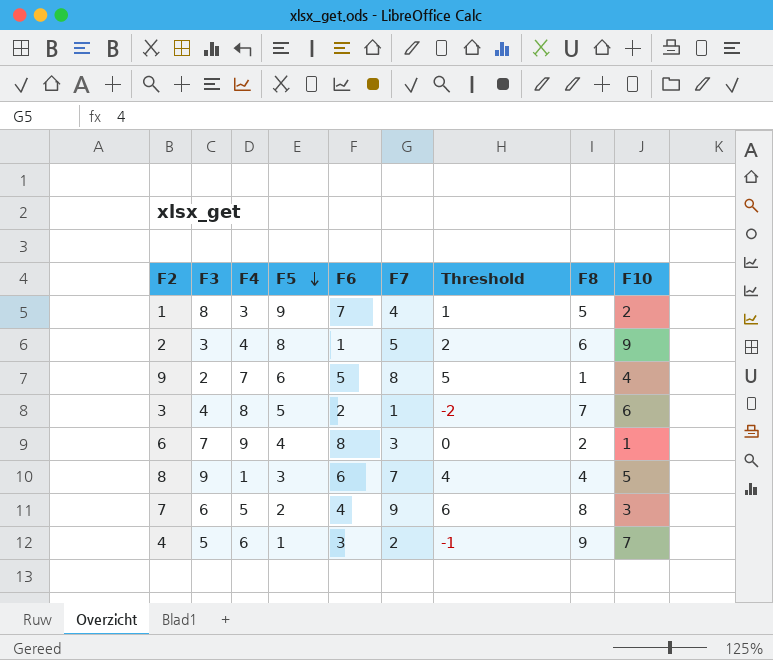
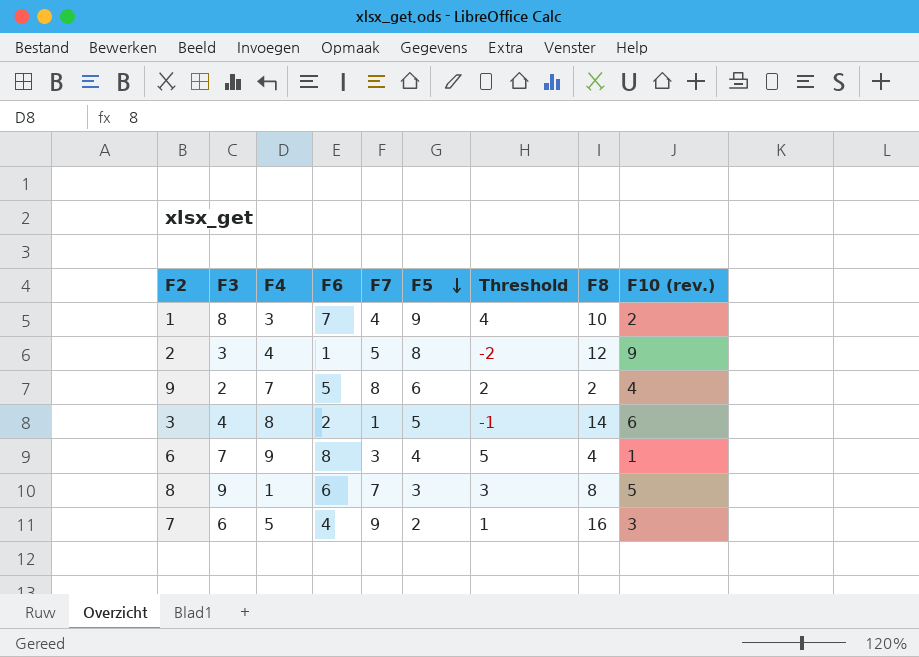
column F5 | position: 4 -> 6
column Threshold | formula: [F7] - 3 -> [F6] - 3
column name: F10 -> F10 (rev.)
row 4: 5 | 6 | 1 | 3 | 2 | -1 | 9 | 7 -> none
1 | F8: 5 -> 10
2 | F8: 6 -> 12
9 | F8: 1 -> 2
3 | F8: 7 -> 14
6 | F8: 2 -> 4
8 | F8: 4 -> 8
7 | F8: 8 -> 16

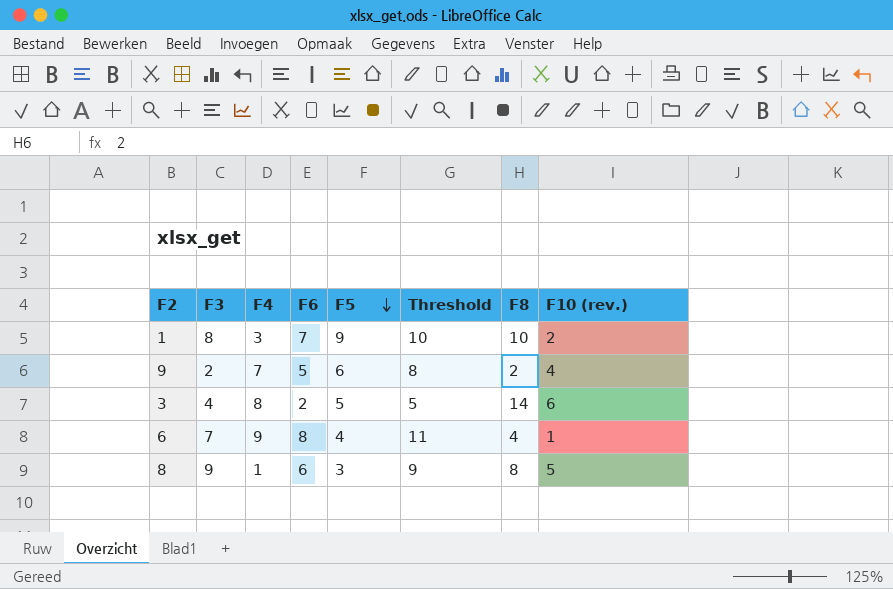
column F7 | position: 5 -> none
column Threshold | formula: [F6] - 3 -> [F6] + 3
row 2: 3 | 4 | 1 | 5 | 8 | -2 | 12 | 9 -> none
row 7: 6 | 5 | 4 | 9 | 2 | 1 | 16 | 3 -> none

